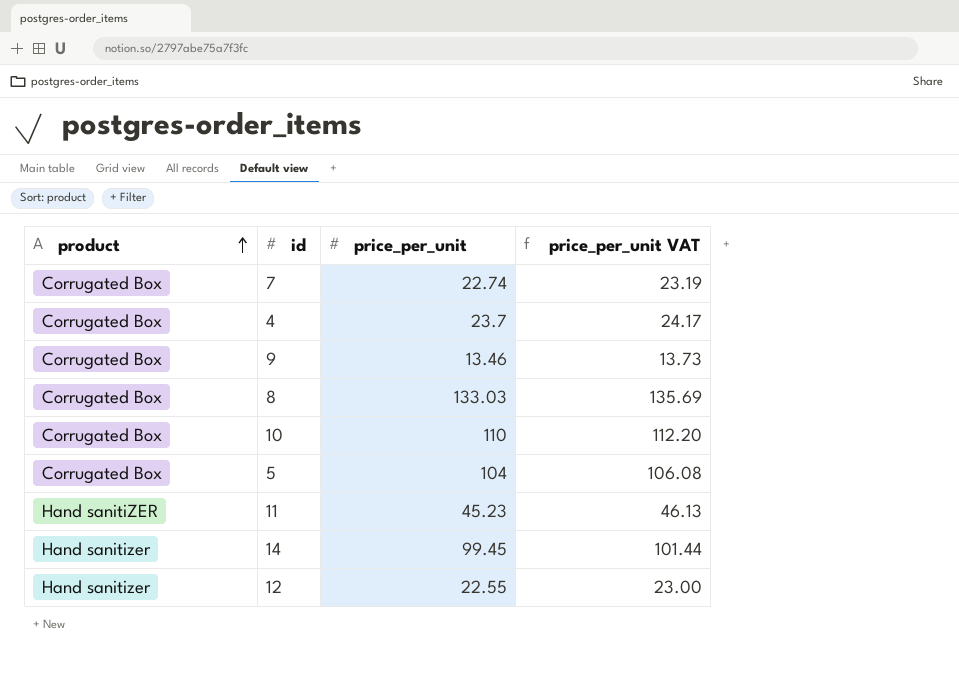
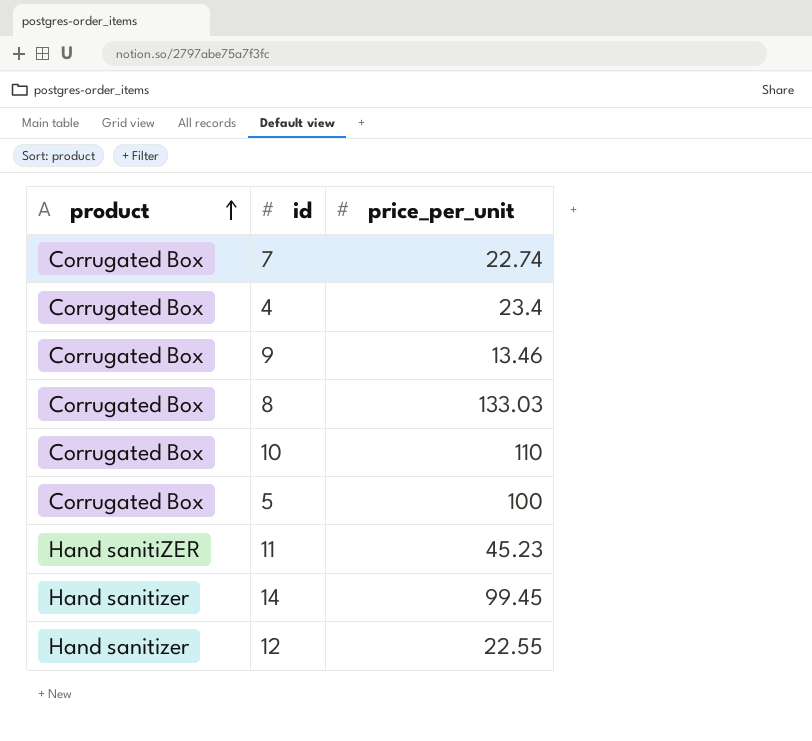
column price_per_unit VAT | formula: [price_per_unit] * 1.02 -> none
4 | price_per_unit: 23.7 -> 23.4
5 | price_per_unit: 104 -> 100

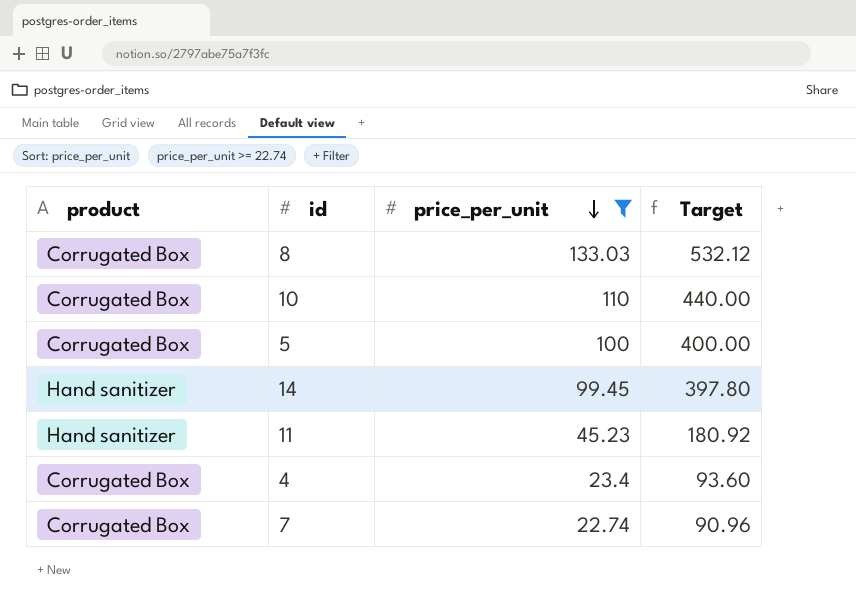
filter: none -> price_per_unit >= 22.74
row order: product ascending -> price_per_unit descending
column Target | formula: none -> [price_per_unit] * 4
11 | product: Hand sanitiZER -> Hand sanitizer

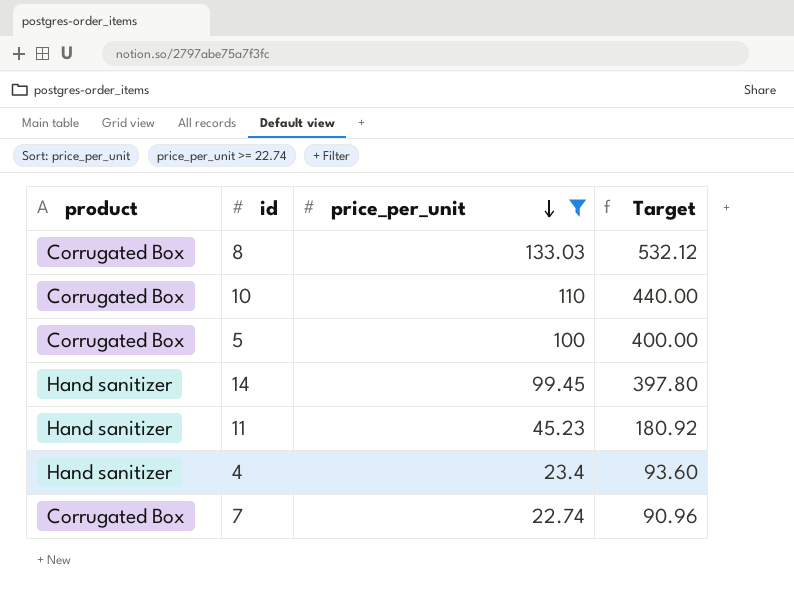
4 | product: Corrugated Box -> Hand sanitizer

